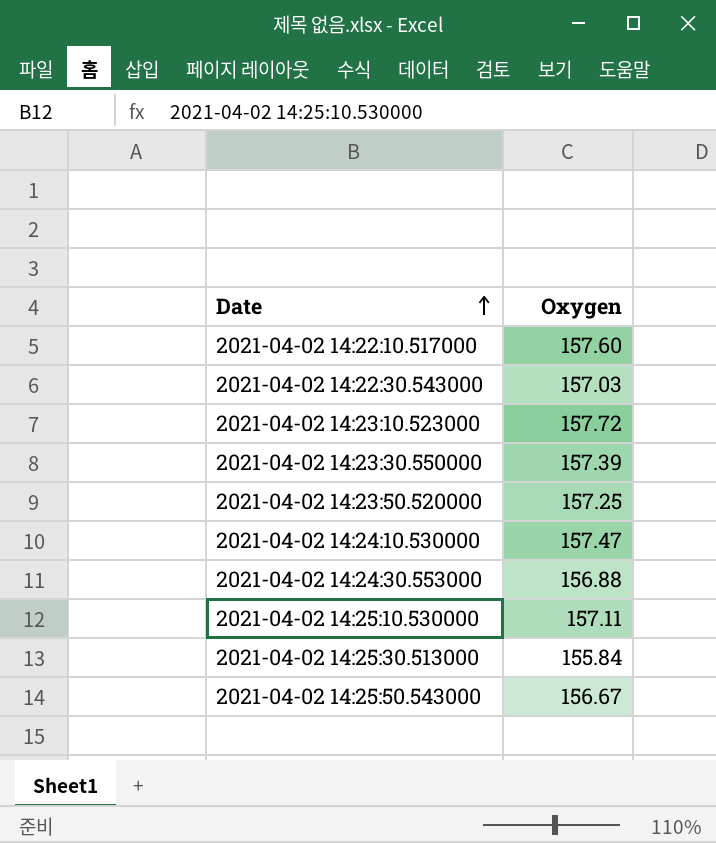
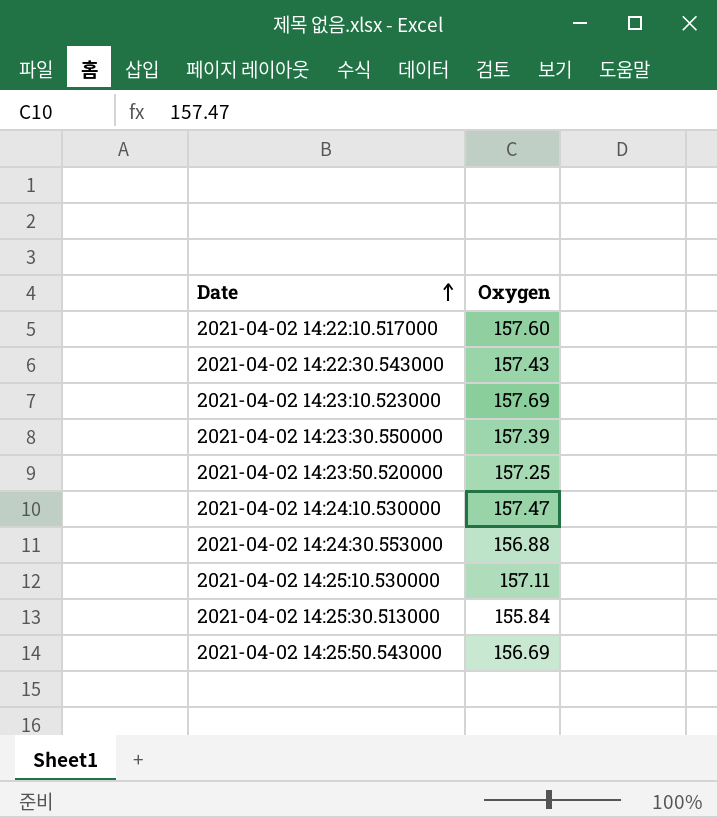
2021-04-02 14:22:30.543000 | Oxygen: 157.03 -> 157.43
2021-04-02 14:23:10.523000 | Oxygen: 157.72 -> 157.69
2021-04-02 14:25:50.543000 | Oxygen: 156.67 -> 156.69

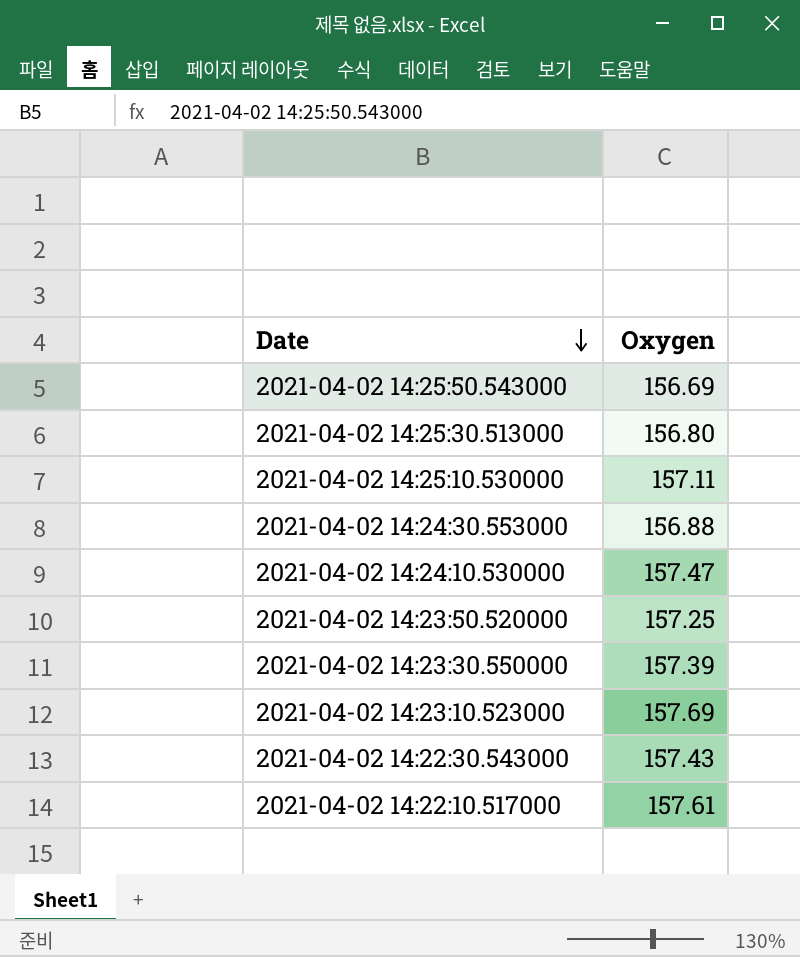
row order: Date ascending -> Date descending
2021-04-02 14:25:30.513000 | Oxygen: 155.84 -> 156.80
2021-04-02 14:22:10.517000 | Oxygen: 157.60 -> 157.61

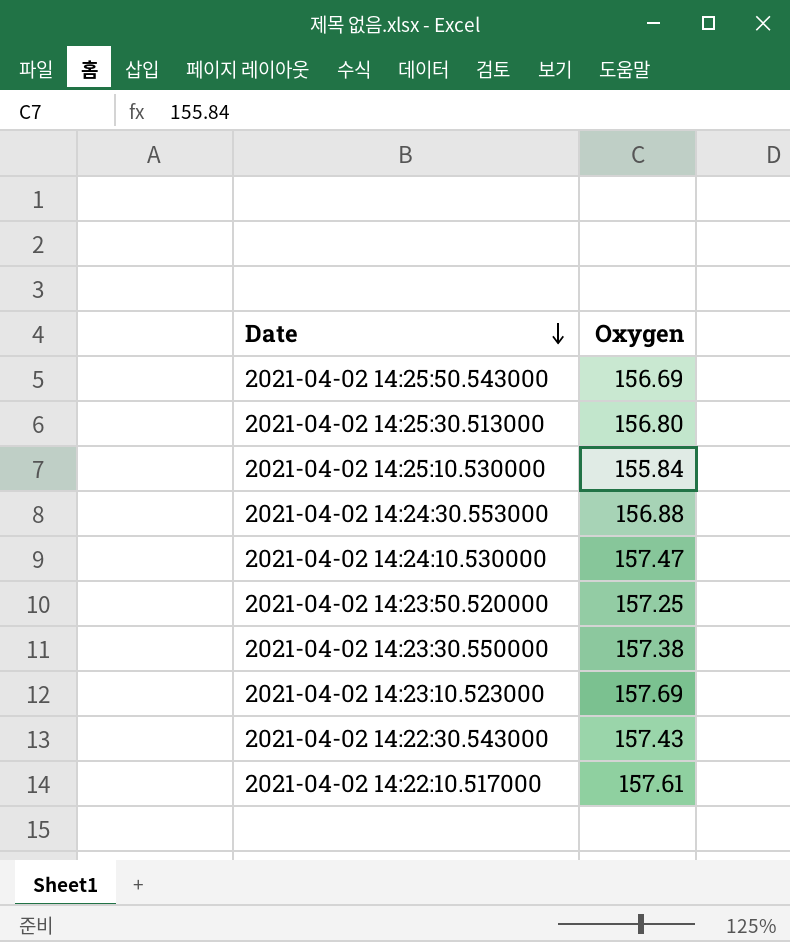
2021-04-02 14:25:10.530000 | Oxygen: 157.11 -> 155.84
2021-04-02 14:23:30.550000 | Oxygen: 157.39 -> 157.38

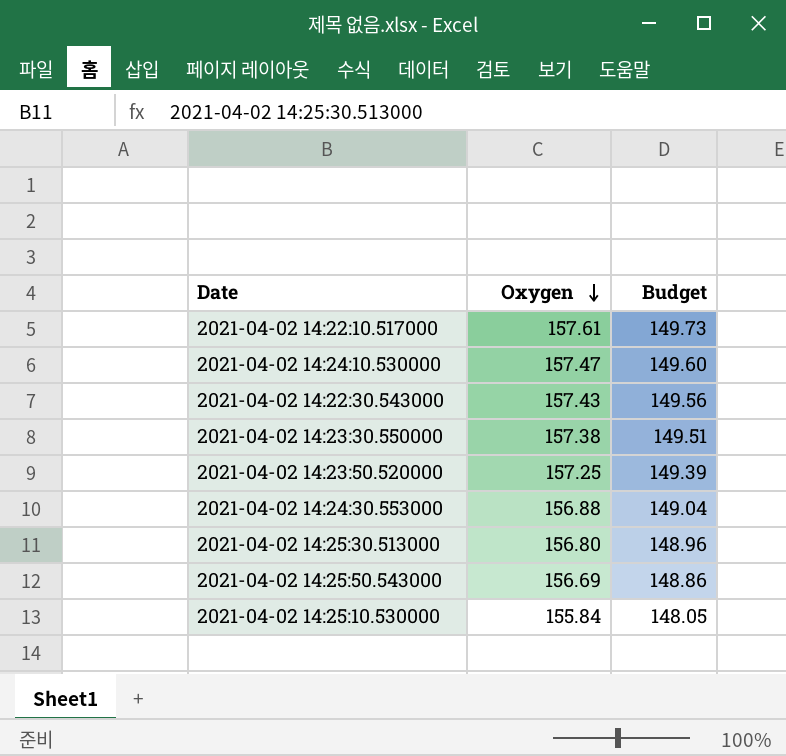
row order: Date descending -> Oxygen descending
column Budget | formula: none -> [Oxygen] * 0.95
row 2021-04-02 14:23:10.523000: 157.69 -> none

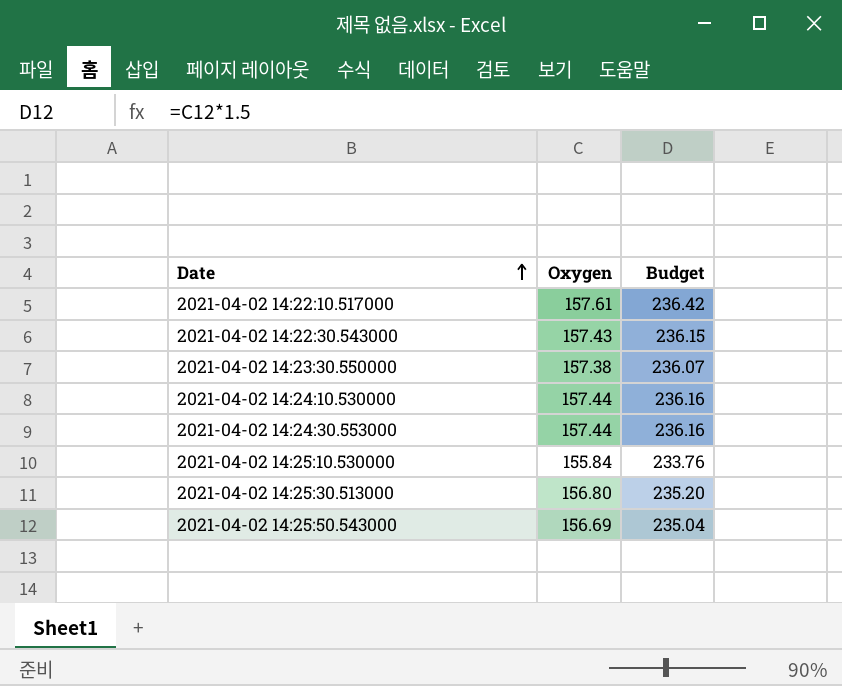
row order: Oxygen descending -> Date ascending
column Budget | formula: [Oxygen] * 0.95 -> [Oxygen] * 1.5
row 2021-04-02 14:23:50.520000: 157.25 | 149.39 -> none
2021-04-02 14:24:10.530000 | Oxygen: 157.47 -> 157.44
2021-04-02 14:24:30.553000 | Oxygen: 156.88 -> 157.44

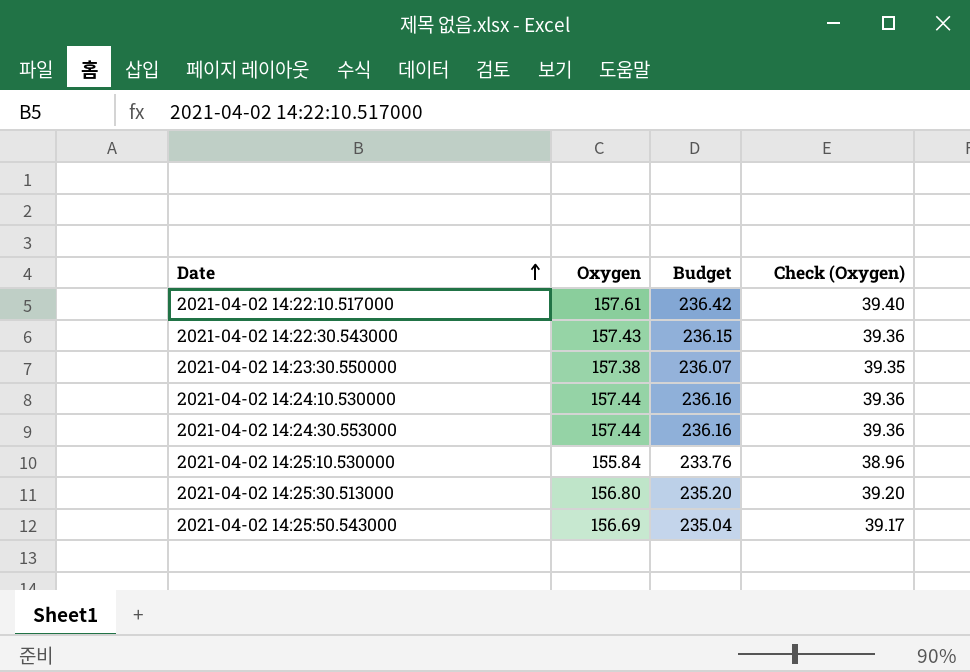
column Check (Oxygen) | formula: none -> [Oxygen] * 0.25

